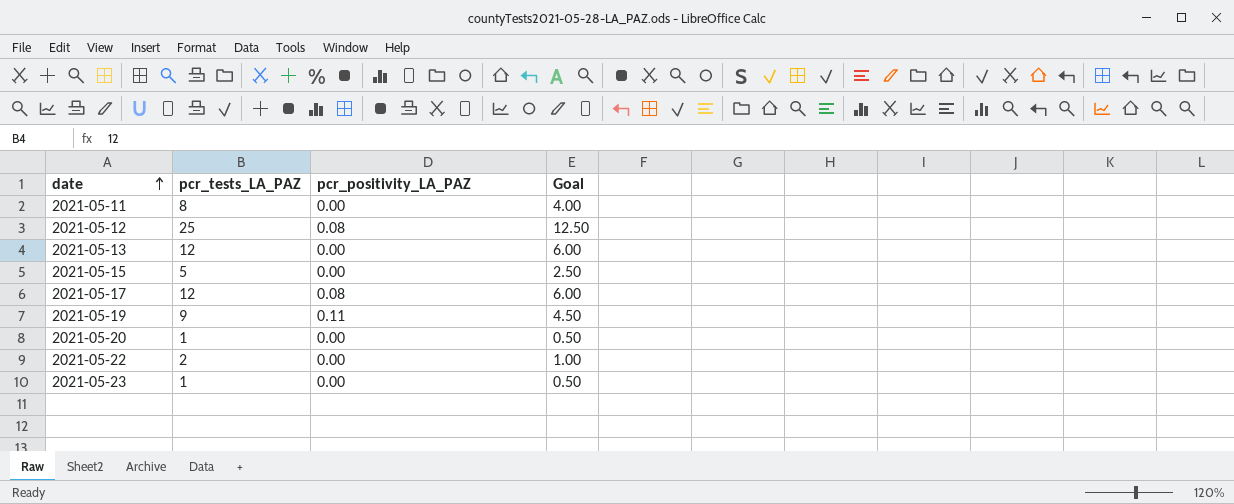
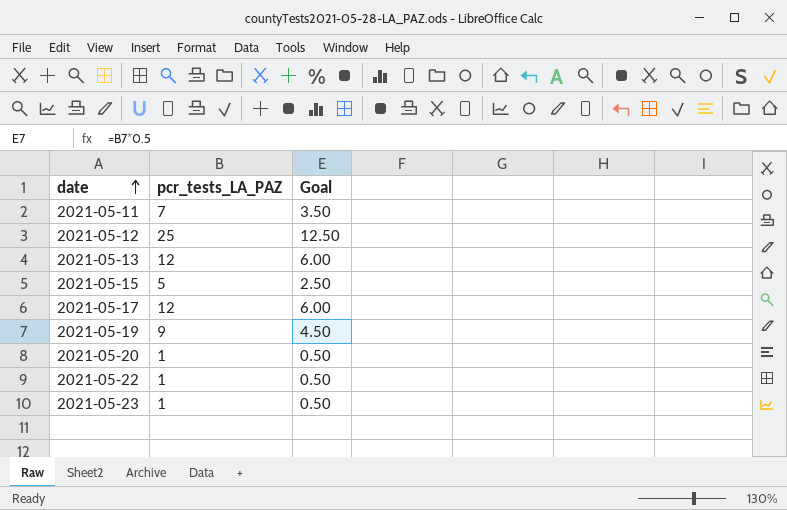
column pcr_positivity_LA_PAZ | position: 3 -> none
2021-05-11 | pcr_tests_LA_PAZ: 8 -> 7
2021-05-11 | Goal: 4.00 -> 3.50
2021-05-22 | pcr_tests_LA_PAZ: 2 -> 1
2021-05-22 | Goal: 1.00 -> 0.50

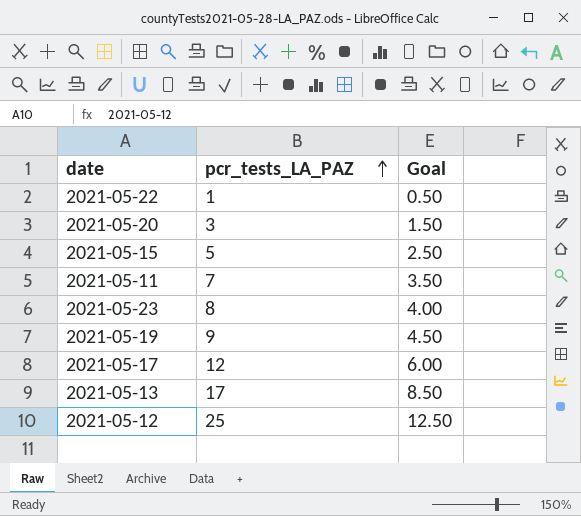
row order: date ascending -> pcr_tests_LA_PAZ ascending
2021-05-20 | pcr_tests_LA_PAZ: 1 -> 3
2021-05-20 | Goal: 0.50 -> 1.50
2021-05-23 | pcr_tests_LA_PAZ: 1 -> 8
2021-05-23 | Goal: 0.50 -> 4.00
2021-05-13 | pcr_tests_LA_PAZ: 12 -> 17
2021-05-13 | Goal: 6.00 -> 8.50

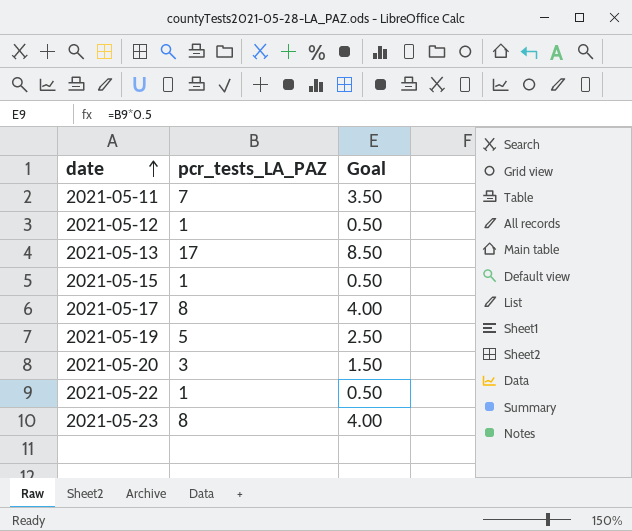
row order: pcr_tests_LA_PAZ ascending -> date ascending
2021-05-12 | pcr_tests_LA_PAZ: 25 -> 1
2021-05-12 | Goal: 12.50 -> 0.50
2021-05-15 | pcr_tests_LA_PAZ: 5 -> 1
2021-05-15 | Goal: 2.50 -> 0.50
2021-05-17 | pcr_tests_LA_PAZ: 12 -> 8
2021-05-17 | Goal: 6.00 -> 4.00
2021-05-19 | pcr_tests_LA_PAZ: 9 -> 5
2021-05-19 | Goal: 4.50 -> 2.50

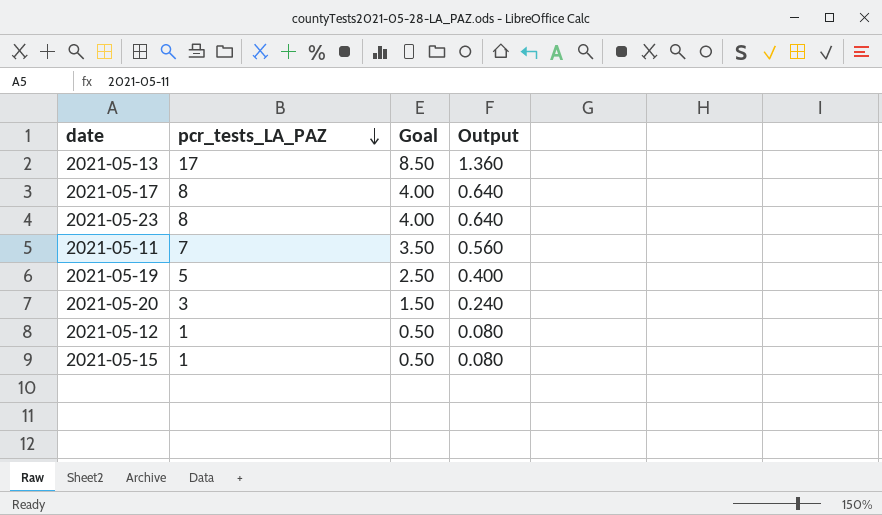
row order: date ascending -> pcr_tests_LA_PAZ descending
column Output | formula: none -> [pcr_tests_LA_PAZ] * 0.08
row 2021-05-22: 1 | 0.50 -> none

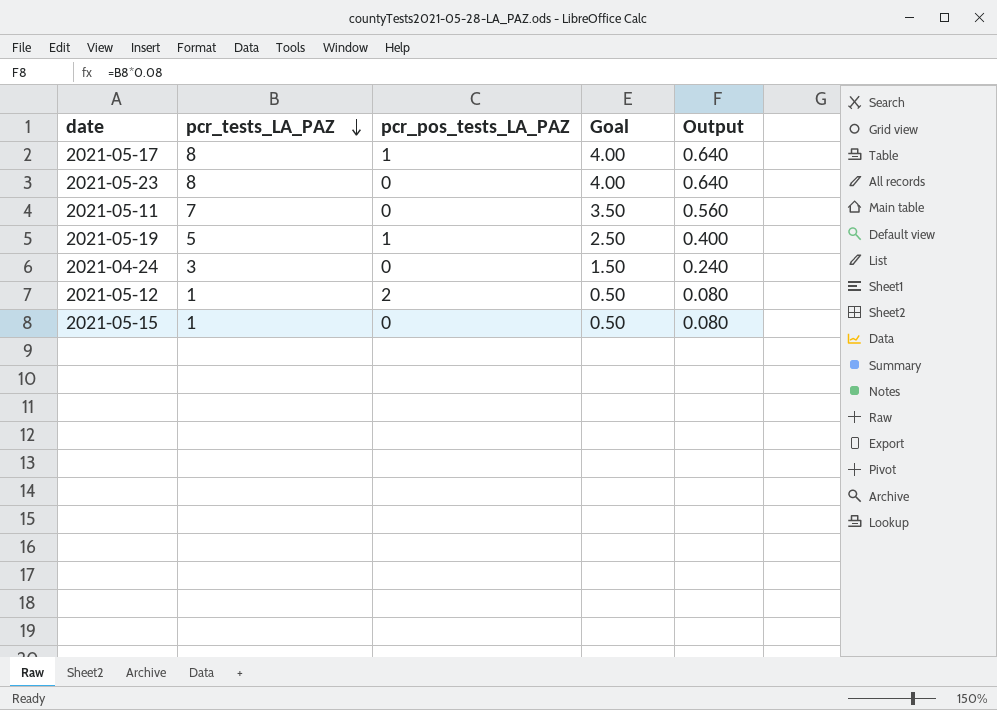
column pcr_pos_tests_LA_PAZ | position: none -> 3
row 2021-05-13: 17 | 8.50 | 1.360 -> none
row 2021-05-20: 3 | 1.50 | 0.240 -> none
row 2021-04-24: none -> 3 | 0 | 1.50 | 0.240

